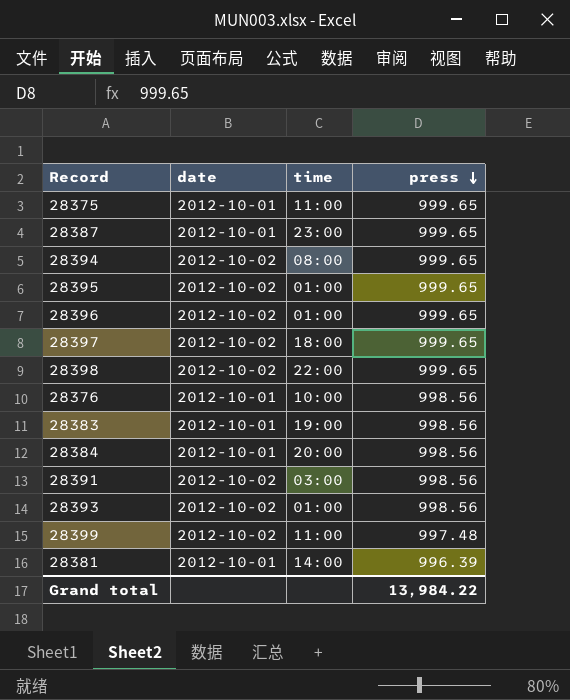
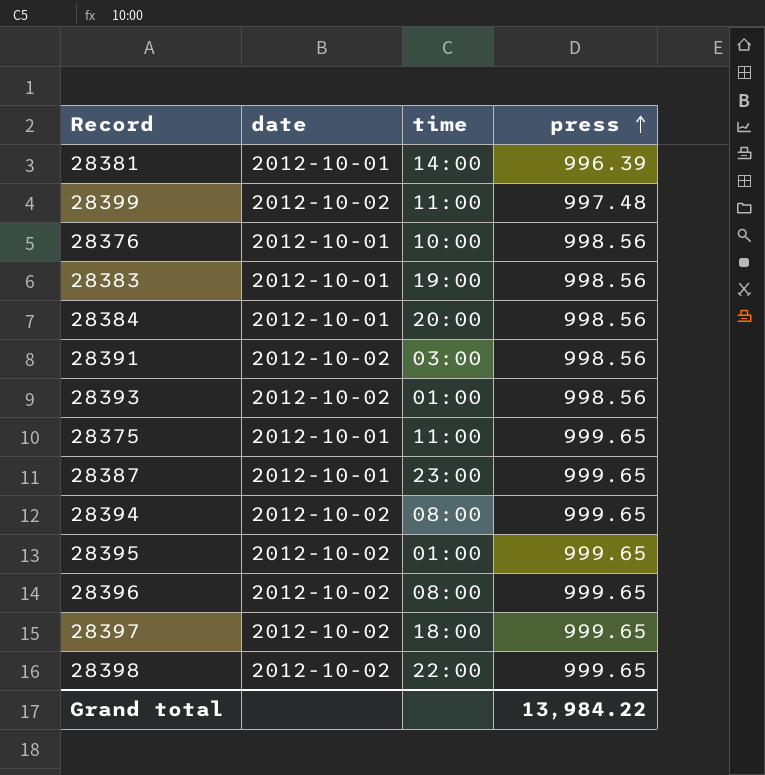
row order: press descending -> press ascending
28396 | time: 01:00 -> 08:00

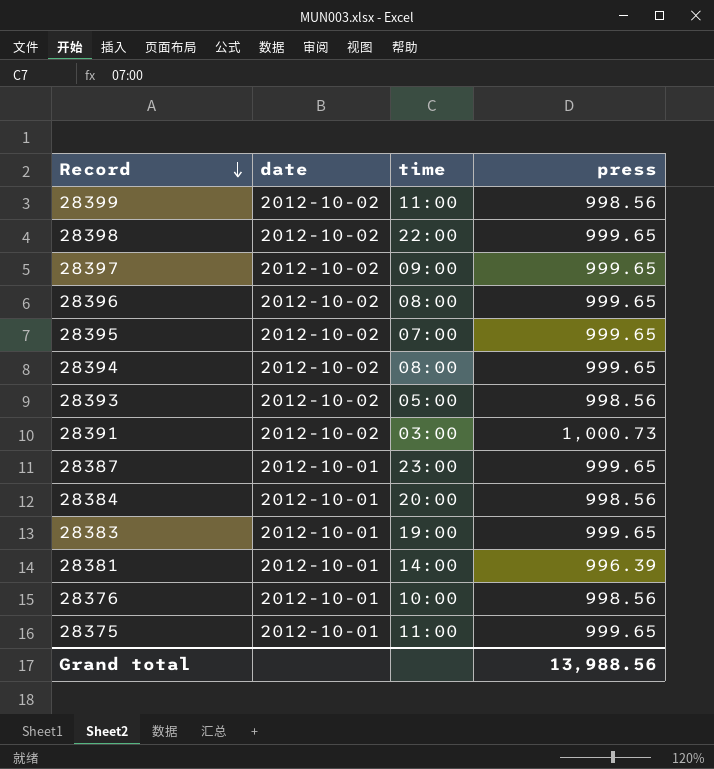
row order: press ascending -> Record descending
28399 | press: 997.48 -> 998.56
28397 | time: 18:00 -> 09:00
28395 | time: 01:00 -> 07:00
28393 | time: 01:00 -> 05:00
28391 | press: 998.56 -> 1,000.73
28383 | press: 998.56 -> 999.65
Grand total | press: 13,984.22 -> 13,988.56

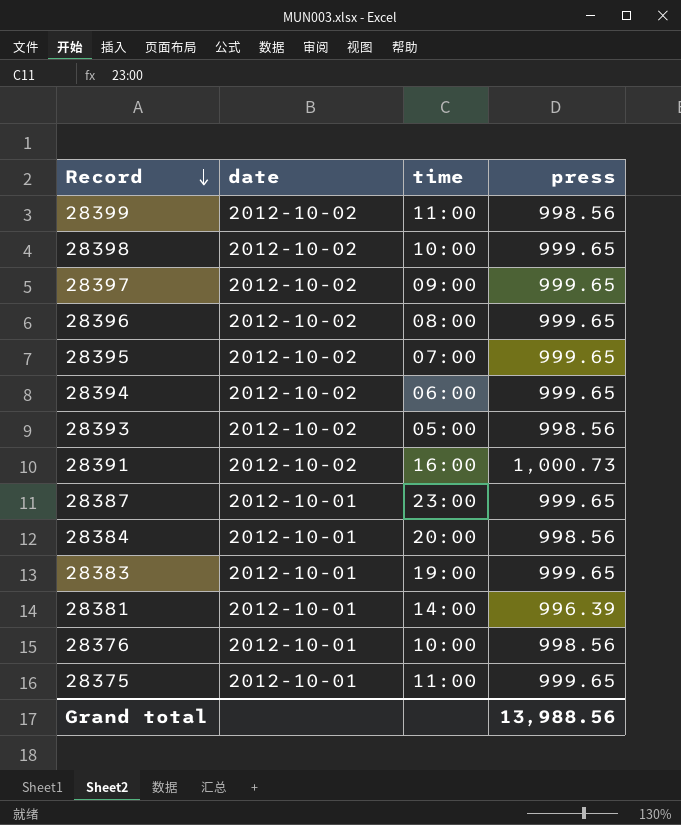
28398 | time: 22:00 -> 10:00
28394 | time: 08:00 -> 06:00
28391 | time: 03:00 -> 16:00

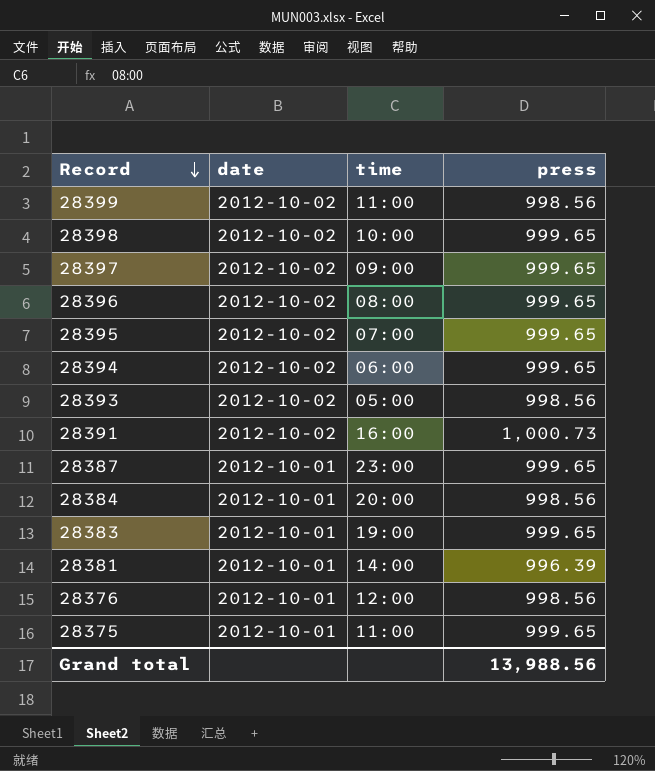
28376 | time: 10:00 -> 12:00

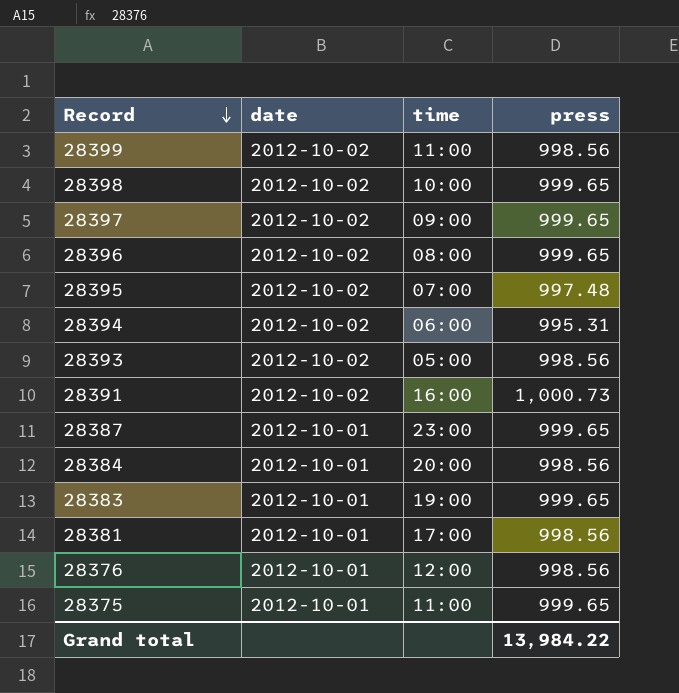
28395 | press: 999.65 -> 997.48
28394 | press: 999.65 -> 995.31
28381 | time: 14:00 -> 17:00
28381 | press: 996.39 -> 998.56
Grand total | press: 13,988.56 -> 13,984.22

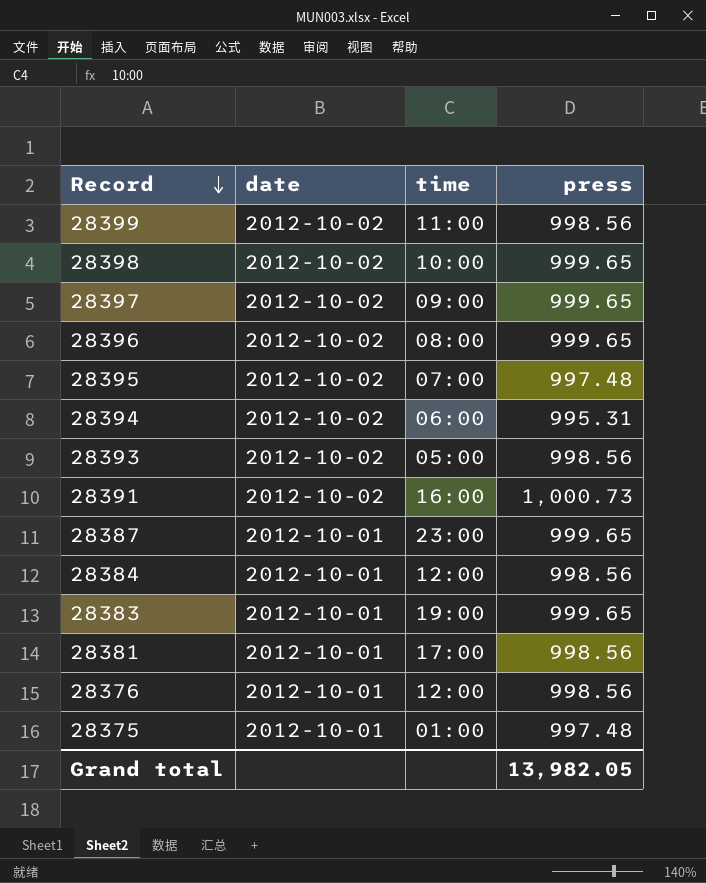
28384 | time: 20:00 -> 12:00
28375 | time: 11:00 -> 01:00
28375 | press: 999.65 -> 997.48
Grand total | press: 13,984.22 -> 13,982.05

